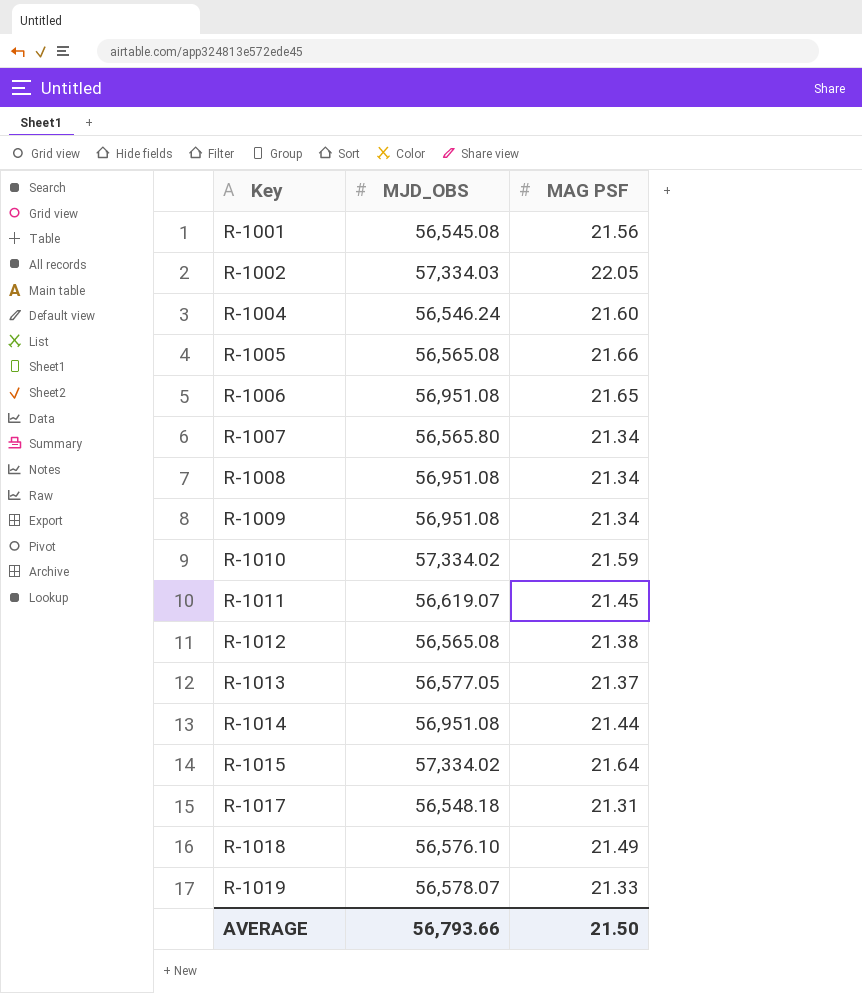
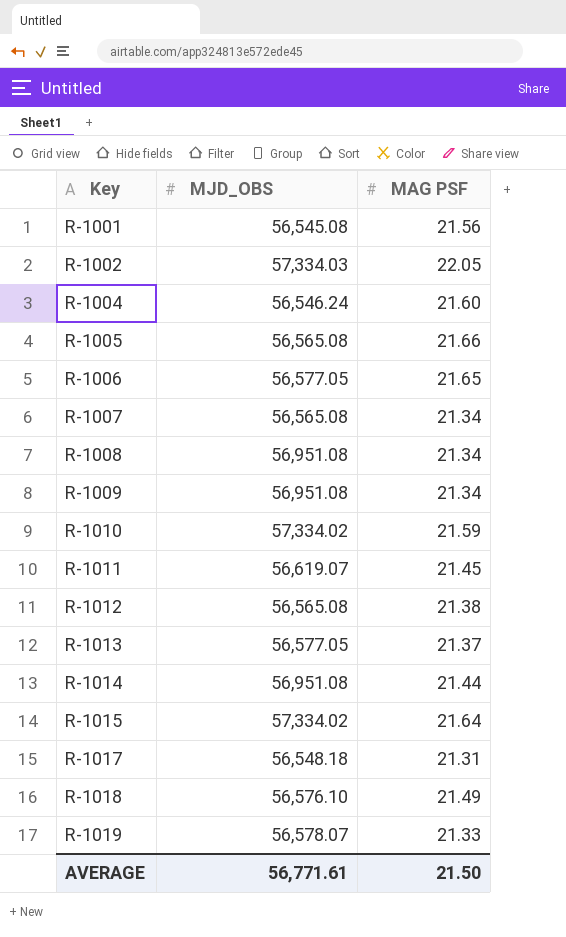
R-1006 | MJD_OBS: 56,951.08 -> 56,577.05
R-1007 | MJD_OBS: 56,565.80 -> 56,565.08
AVERAGE | MJD_OBS: 56,793.66 -> 56,771.61

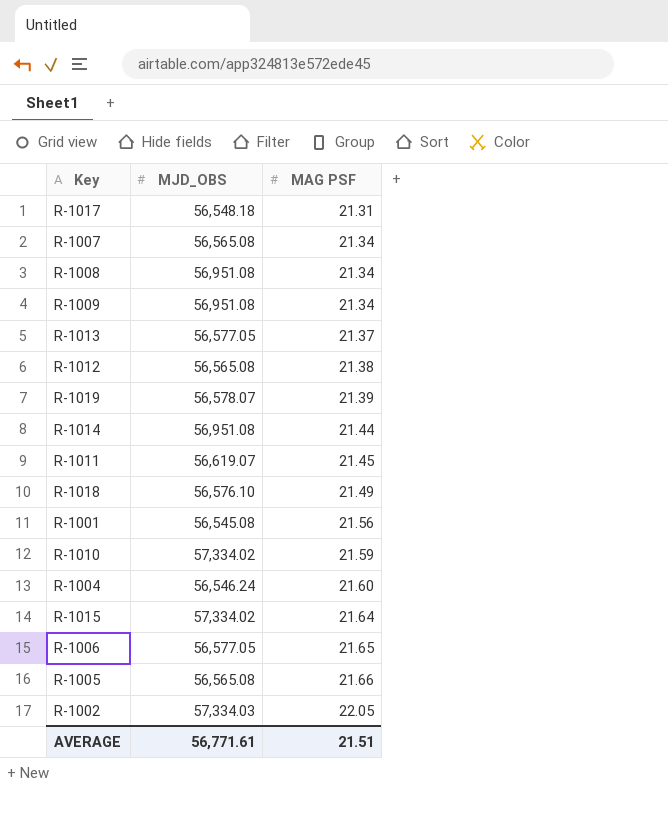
row order: Key ascending -> MAG PSF ascending
R-1019 | MAG PSF: 21.33 -> 21.39
AVERAGE | MAG PSF: 21.50 -> 21.51

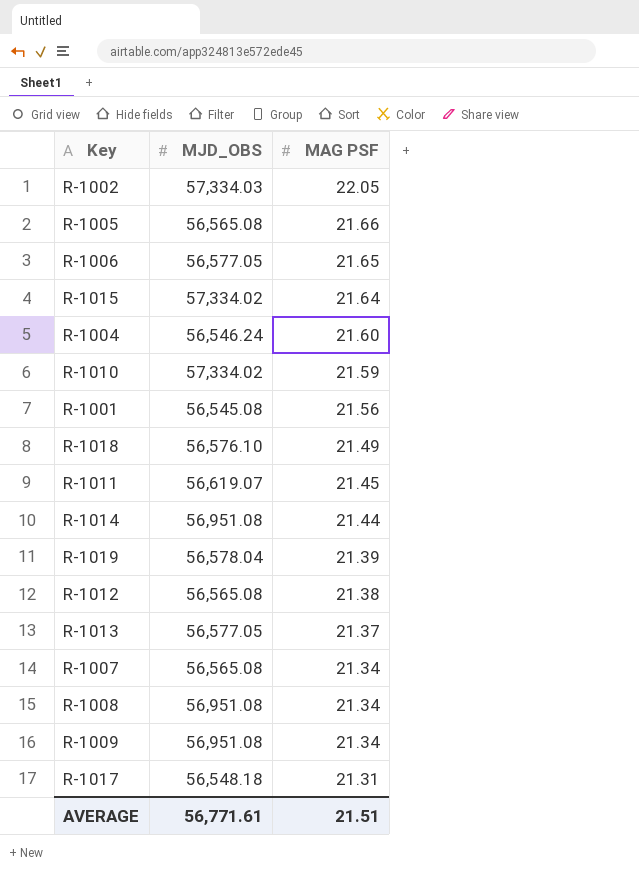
row order: MAG PSF ascending -> MAG PSF descending
R-1019 | MJD_OBS: 56,578.07 -> 56,578.04

